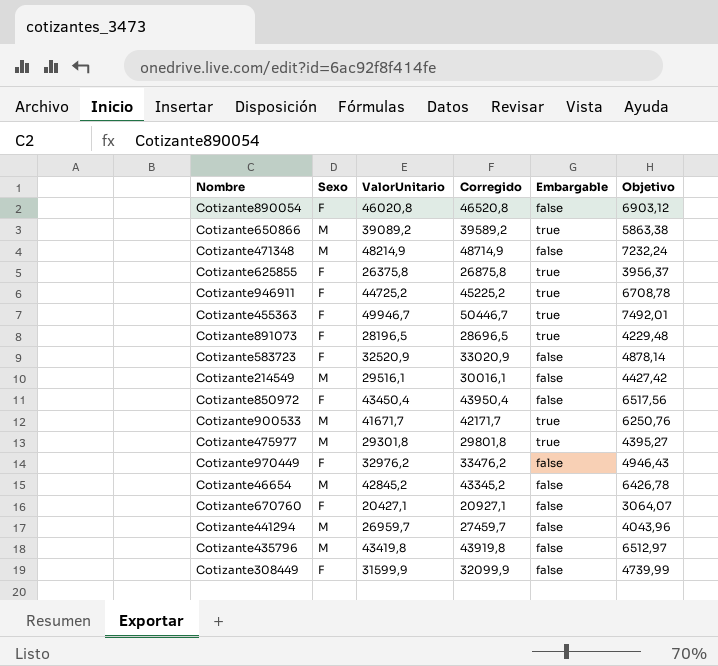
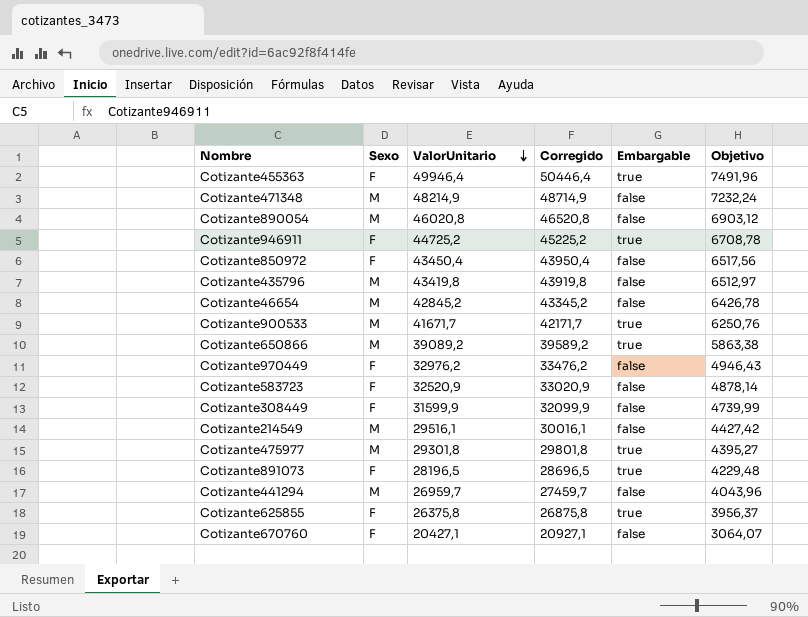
row order: none -> ValorUnitario descending
Cotizante455363 | ValorUnitario: 49946,7 -> 49946,4
Cotizante455363 | Corregido: 50446,7 -> 50446,4
Cotizante455363 | Objetivo: 7492,01 -> 7491,96
Cotizante890054 | Sexo: F -> M

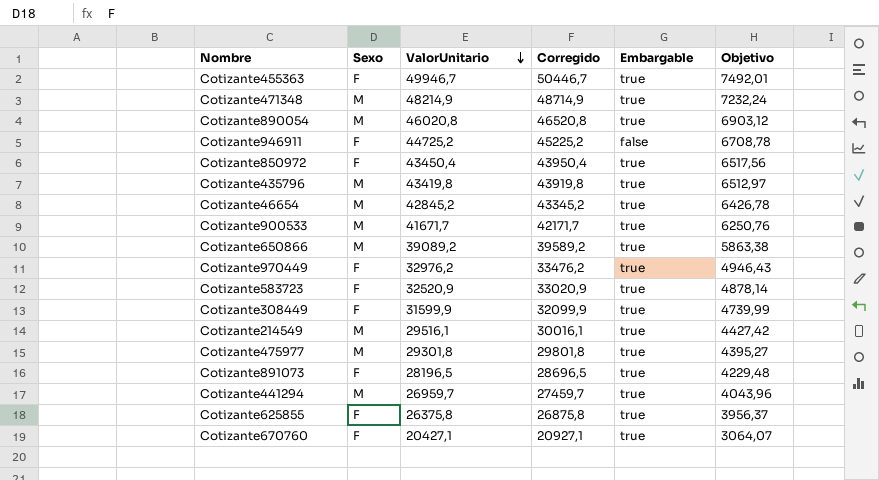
Cotizante455363 | ValorUnitario: 49946,4 -> 49946,7
Cotizante455363 | Corregido: 50446,4 -> 50446,7
Cotizante455363 | Objetivo: 7491,96 -> 7492,01
Cotizante471348 | Embargable: false -> true
Cotizante890054 | Embargable: false -> true
Cotizante946911 | Embargable: true -> false
Cotizante850972 | Embargable: false -> true
Cotizante435796 | Embargable: false -> true
Cotizante46654 | Embargable: false -> true
Cotizante970449 | Embargable: false -> true
Cotizante583723 | Embargable: false -> true
Cotizante308449 | Embargable: false -> true
Cotizante214549 | Embargable: false -> true
Cotizante441294 | Embargable: false -> true
Cotizante670760 | Embargable: false -> true

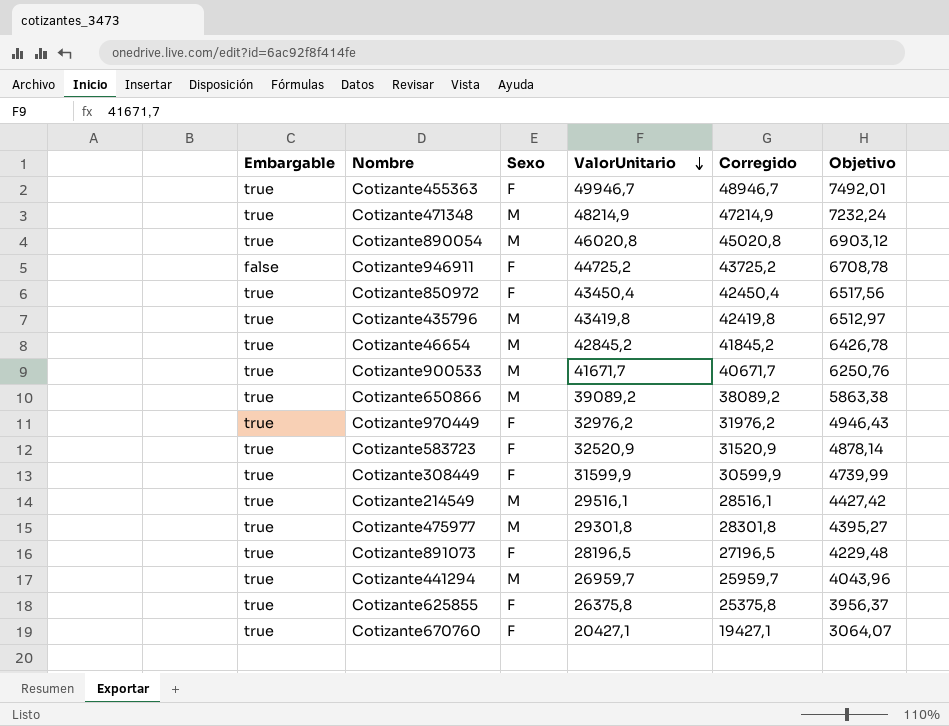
column Embargable | position: 5 -> 1
column Corregido | formula: [ValorUnitario] + 500 -> [ValorUnitario] - 1000

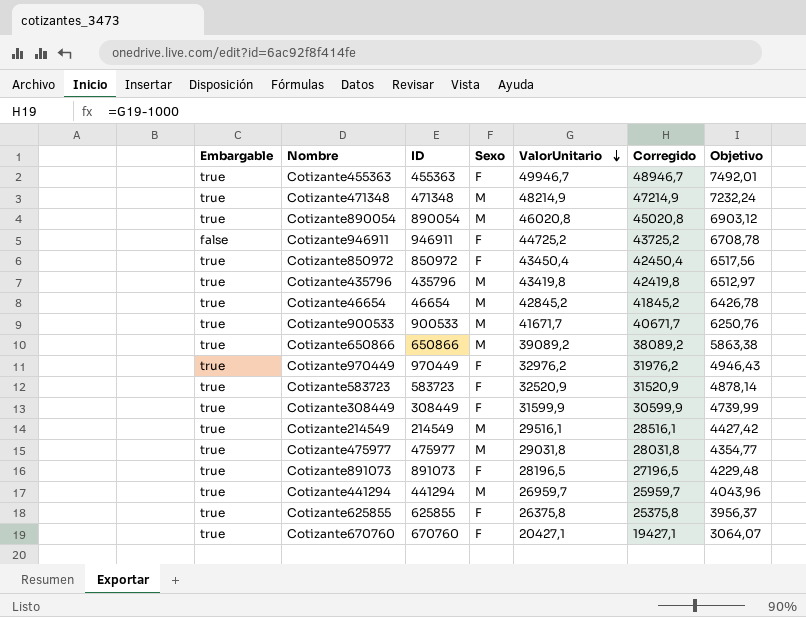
column ID | position: none -> 3
Cotizante475977 | ValorUnitario: 29301,8 -> 29031,8
Cotizante475977 | Corregido: 28301,8 -> 28031,8
Cotizante475977 | Objetivo: 4395,27 -> 4354,77

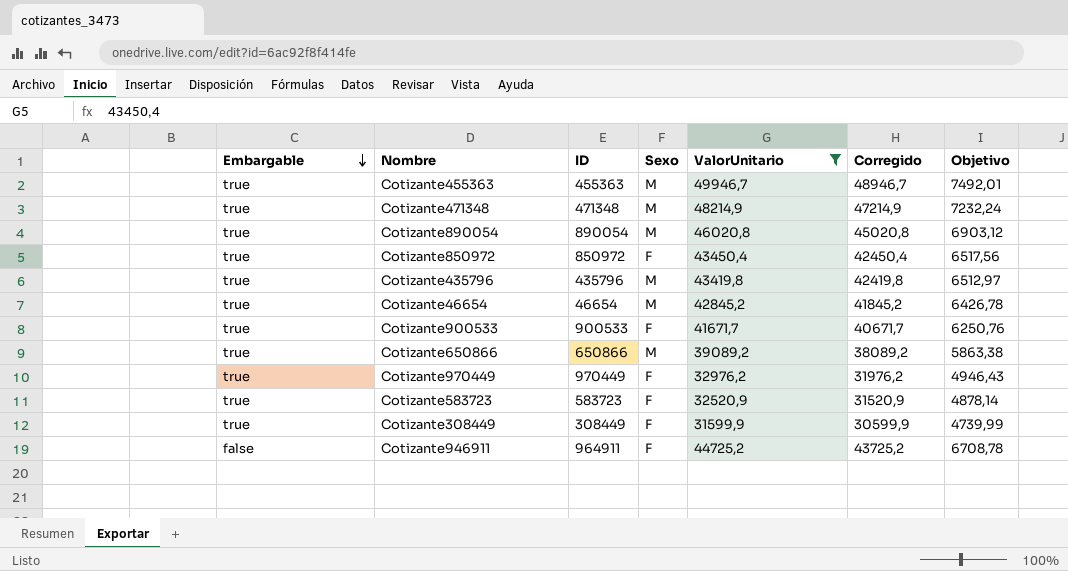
filter: none -> ValorUnitario >= 31599,9
row order: ValorUnitario descending -> Embargable descending
Cotizante455363 | Sexo: F -> M
Cotizante900533 | Sexo: M -> F
Cotizante946911 | ID: 946911 -> 964911

